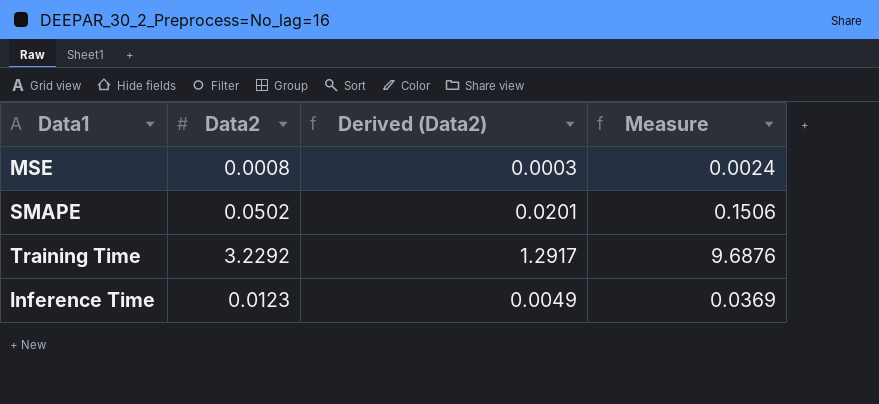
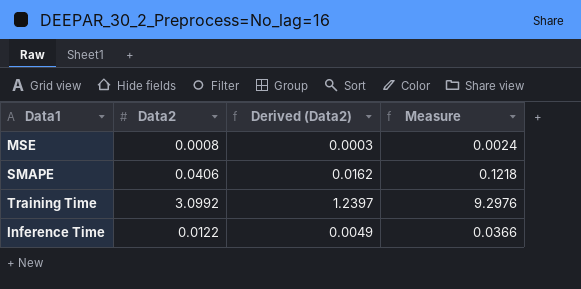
SMAPE | Data2: 0.0502 -> 0.0406
SMAPE | Derived (Data2): 0.0201 -> 0.0162
SMAPE | Measure: 0.1506 -> 0.1218
Training Time | Data2: 3.2292 -> 3.0992
Training Time | Derived (Data2): 1.2917 -> 1.2397
Training Time | Measure: 9.6876 -> 9.2976
Inference Time | Data2: 0.0123 -> 0.0122
Inference Time | Measure: 0.0369 -> 0.0366

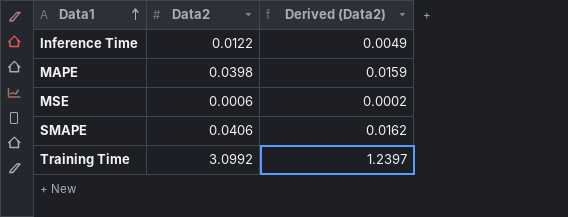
row order: none -> Data1 ascending
column Measure | formula: [Data2] * 3 -> none
row MAPE: none -> 0.0398 | 0.0159
MSE | Data2: 0.0008 -> 0.0006
MSE | Derived (Data2): 0.0003 -> 0.0002

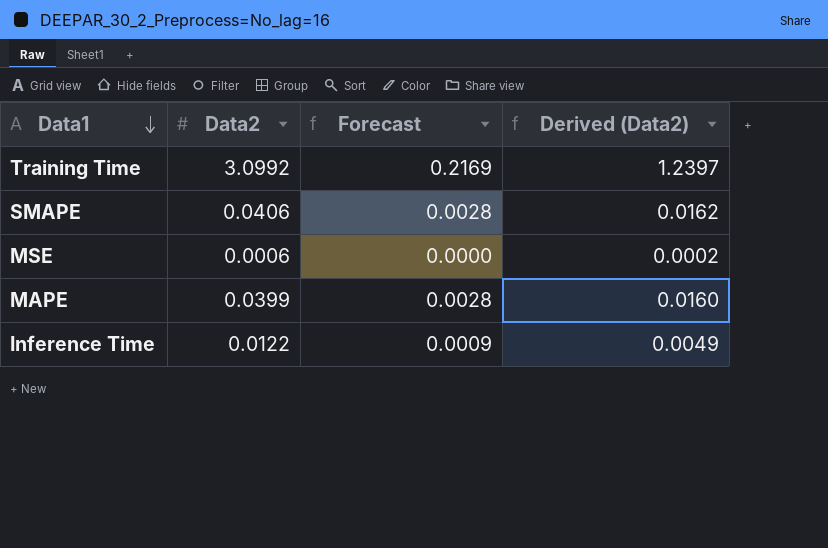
row order: Data1 ascending -> Data1 descending
column Forecast | formula: none -> [Data2] * 0.07
MAPE | Data2: 0.0398 -> 0.0399
MAPE | Derived (Data2): 0.0159 -> 0.0160

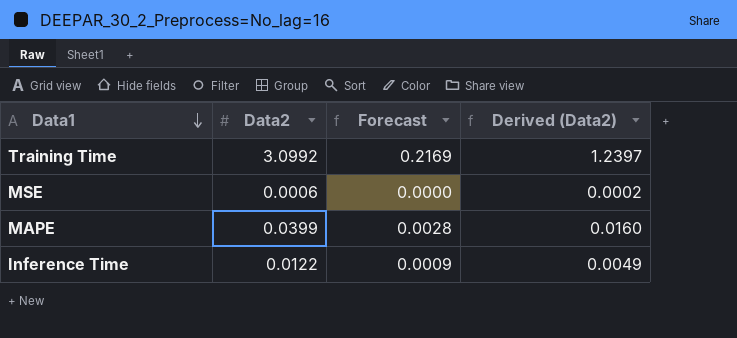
row SMAPE: 0.0406 | 0.0028 | 0.0162 -> none

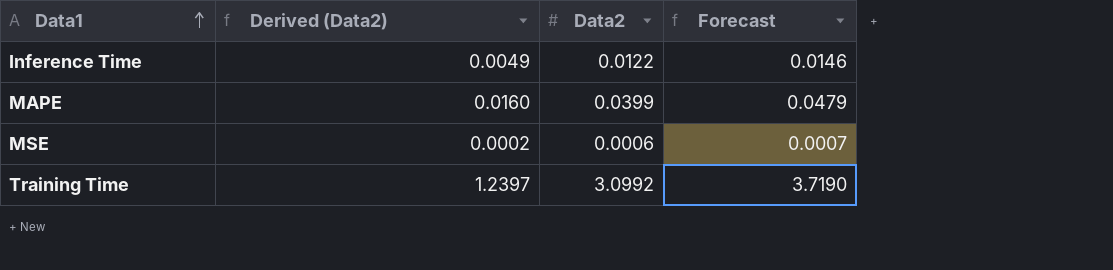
row order: Data1 descending -> Data1 ascending
column Derived (Data2) | position: 4 -> 2
column Forecast | formula: [Data2] * 0.07 -> [Data2] * 1.2

